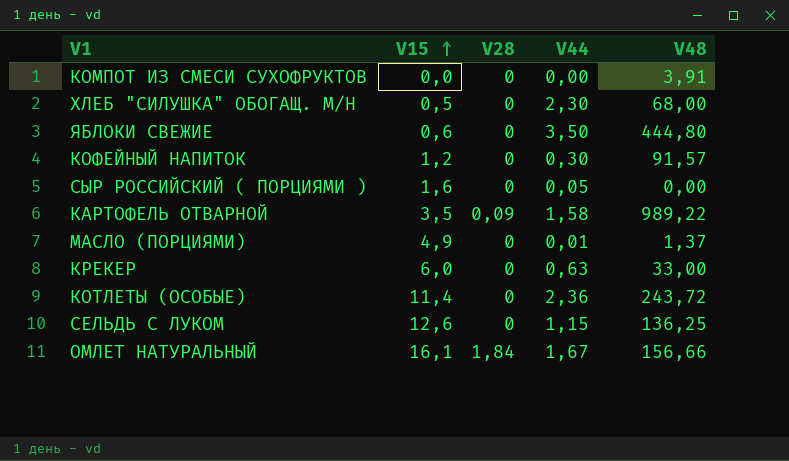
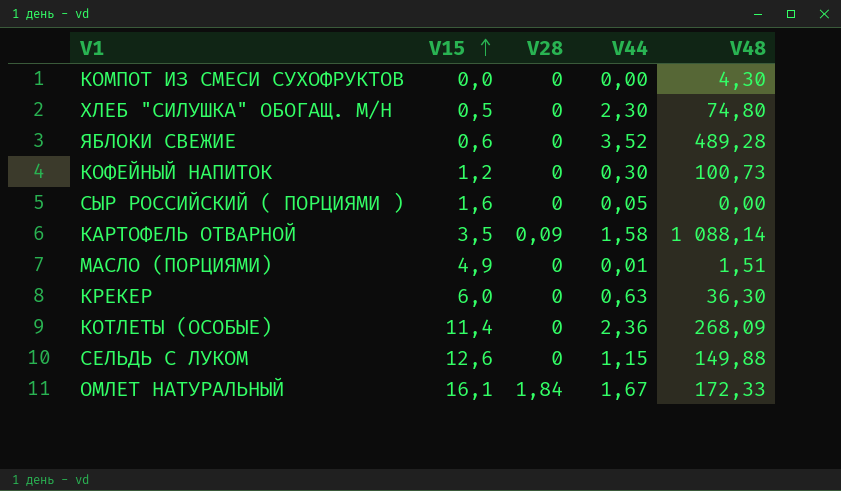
КОМПОТ ИЗ СМЕСИ СУХОФРУКТОВ | V48: 3,91 -> 4,30
ХЛЕБ "СИЛУШКА" ОБОГАЩ. М/Н | V48: 68,00 -> 74,80
ЯБЛОКИ СВЕЖИЕ | V44: 3,50 -> 3,52
ЯБЛОКИ СВЕЖИЕ | V48: 444,80 -> 489,28
КОФЕЙНЫЙ НАПИТОК | V48: 91,57 -> 100,73
КАРТОФЕЛЬ ОТВАРНОЙ | V48: 989,22 -> 1 088,14
МАСЛО (ПОРЦИЯМИ) | V48: 1,37 -> 1,51
КРЕКЕР | V48: 33,00 -> 36,30
КОТЛЕТЫ (ОСОБЫЕ) | V48: 243,72 -> 268,09
СЕЛЬДЬ С ЛУКОМ | V48: 136,25 -> 149,88
ОМЛЕТ НАТУРАЛЬНЫЙ | V48: 156,66 -> 172,33

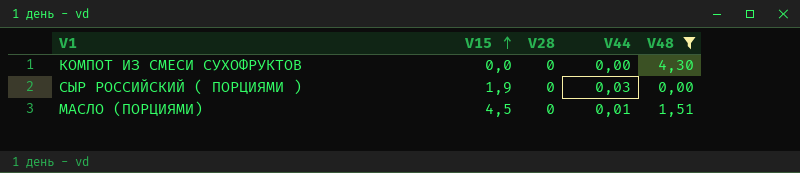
filter: none -> V48 <= 4,30
СЫР РОССИЙСКИЙ ( ПОРЦИЯМИ ) | V15: 1,6 -> 1,9
СЫР РОССИЙСКИЙ ( ПОРЦИЯМИ ) | V44: 0,05 -> 0,03
МАСЛО (ПОРЦИЯМИ) | V15: 4,9 -> 4,5

